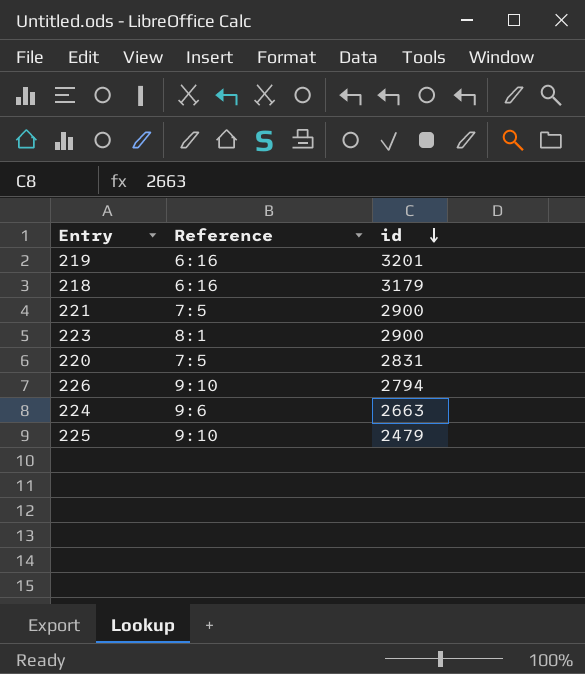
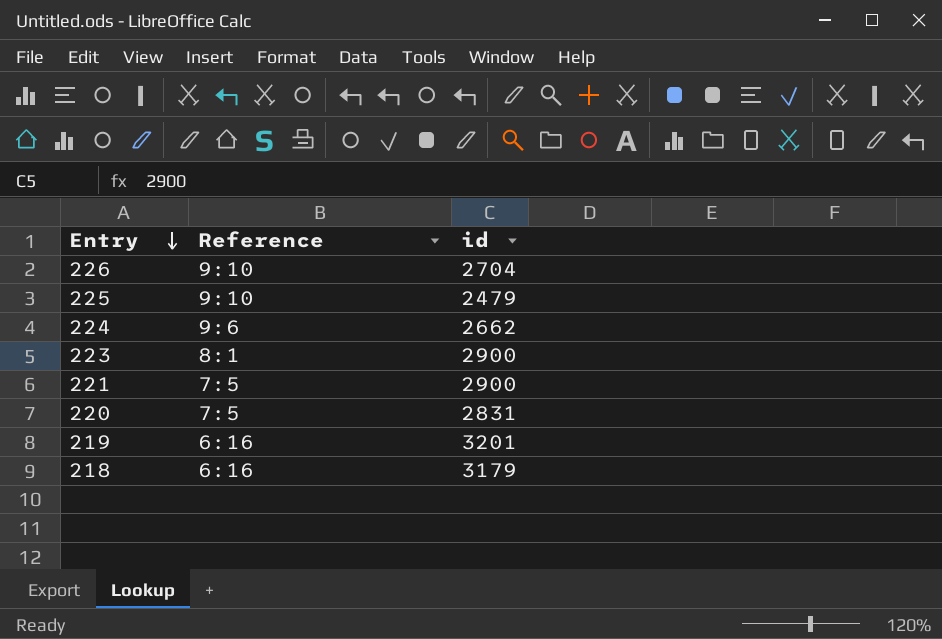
row order: id descending -> Entry descending
226 | id: 2794 -> 2704
224 | id: 2663 -> 2662

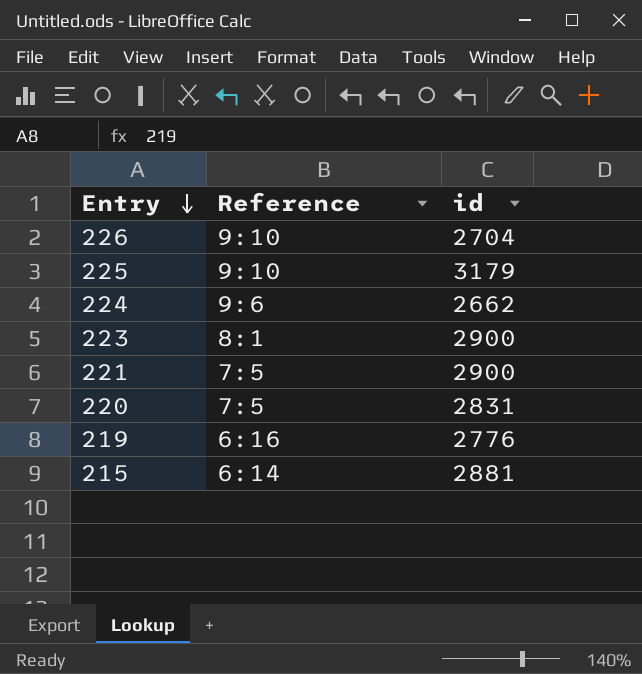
row 218: 6:16 | 3179 -> none
225 | id: 2479 -> 3179
219 | id: 3201 -> 2776
row 215: none -> 6:14 | 2881

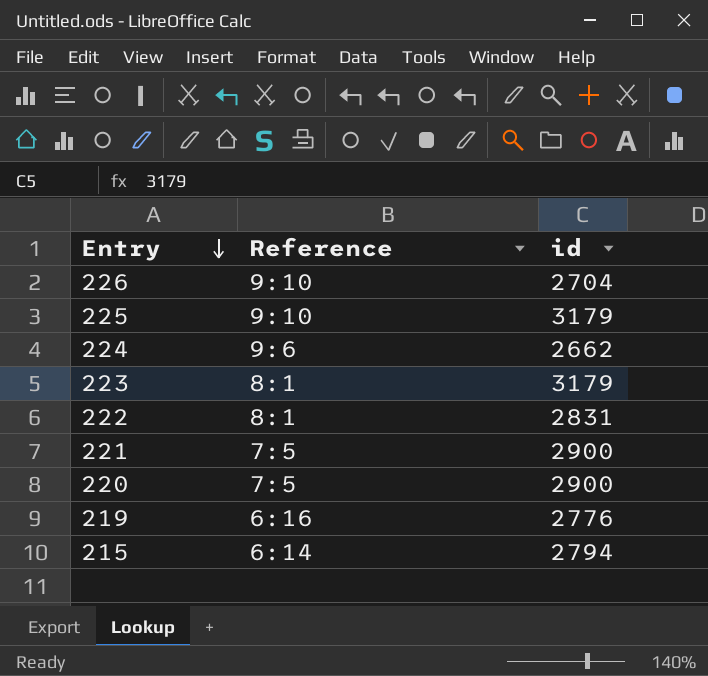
223 | id: 2900 -> 3179
row 222: none -> 8:1 | 2831
220 | id: 2831 -> 2900
215 | id: 2881 -> 2794

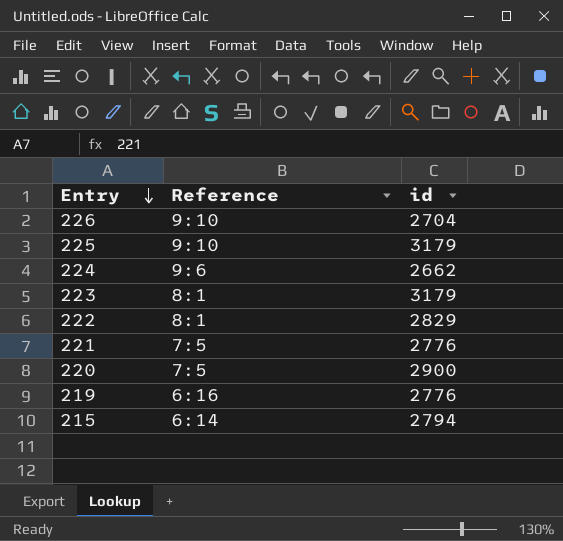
222 | id: 2831 -> 2829
221 | id: 2900 -> 2776

